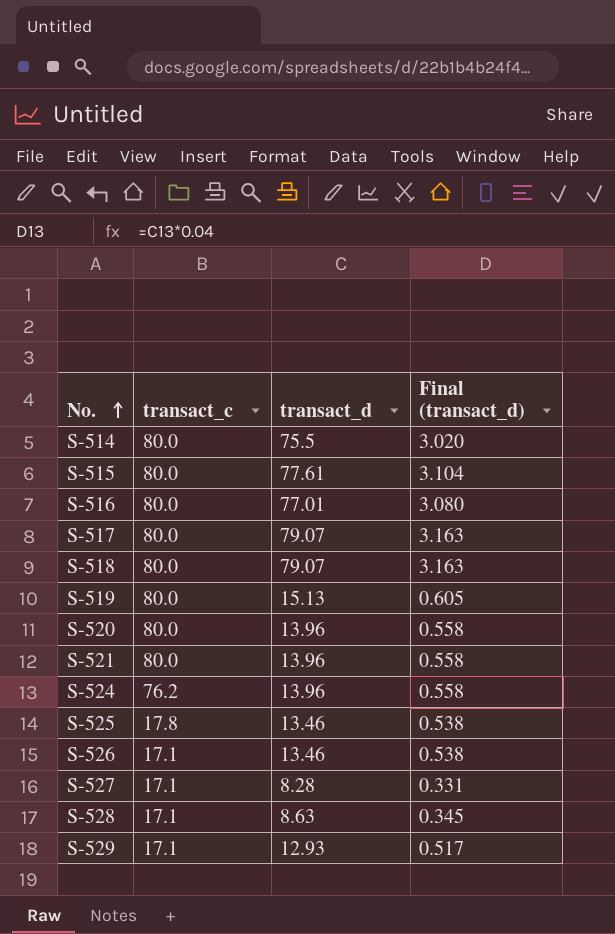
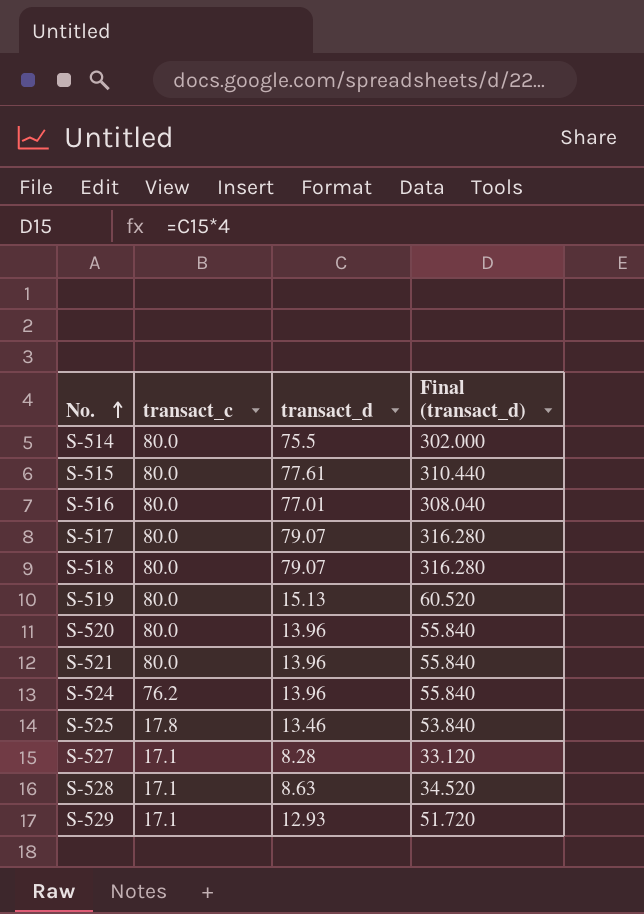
column Final (transact_d) | formula: [transact_d] * 0.04 -> [transact_d] * 4
row S-526: 17.1 | 13.46 | 0.538 -> none

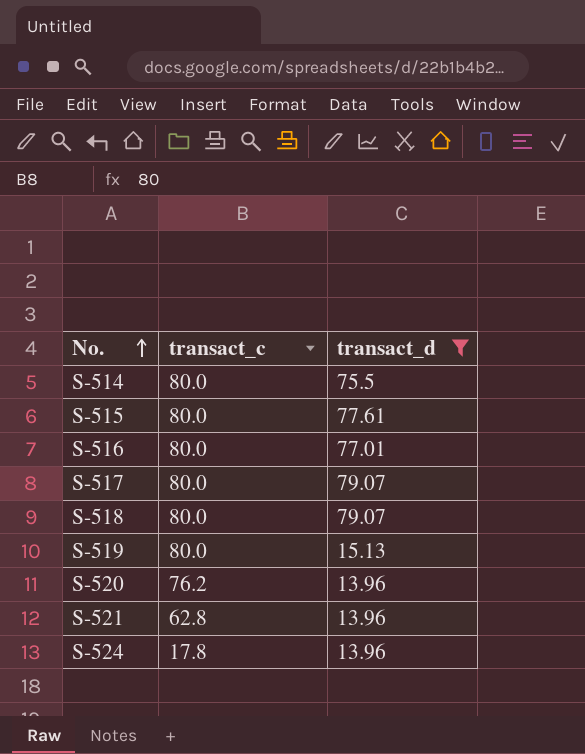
filter: none -> transact_d >= 13.96
column Final (transact_d) | formula: [transact_d] * 4 -> none
S-520 | transact_c: 80.0 -> 76.2
S-521 | transact_c: 80.0 -> 62.8
S-524 | transact_c: 76.2 -> 17.8

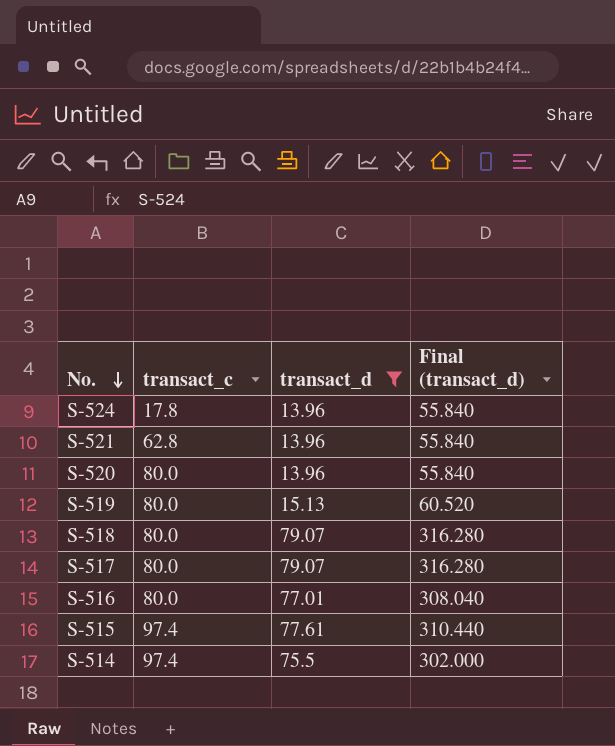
row order: No. ascending -> No. descending
column Final (transact_d) | formula: none -> [transact_d] * 4
S-520 | transact_c: 76.2 -> 80.0
S-515 | transact_c: 80.0 -> 97.4
S-514 | transact_c: 80.0 -> 97.4

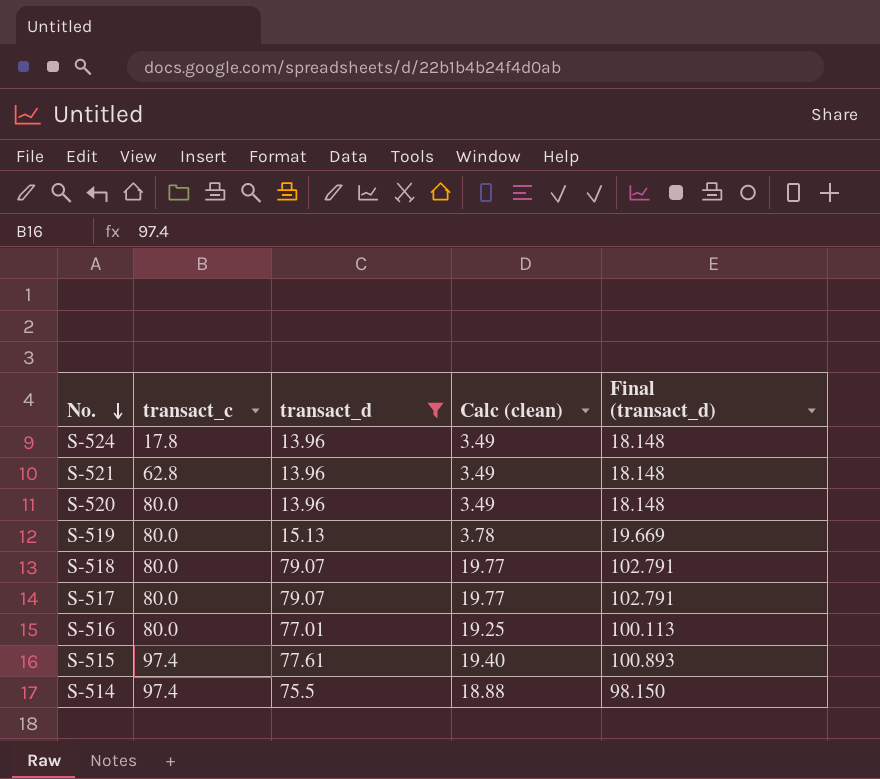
column Calc (clean) | formula: none -> [transact_d] * 0.25
column Final (transact_d) | formula: [transact_d] * 4 -> [transact_d] * 1.3

